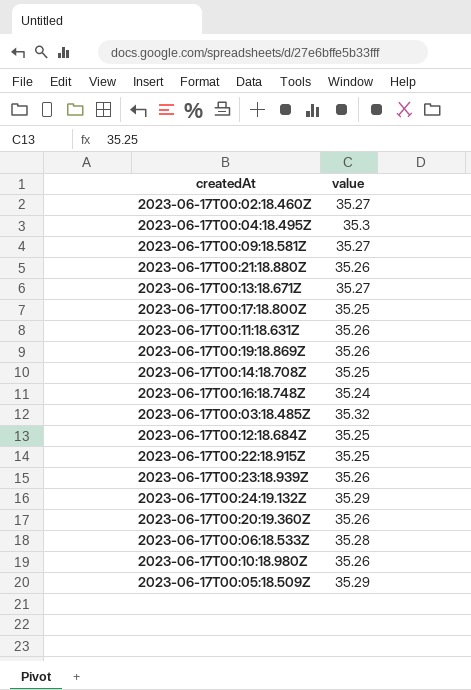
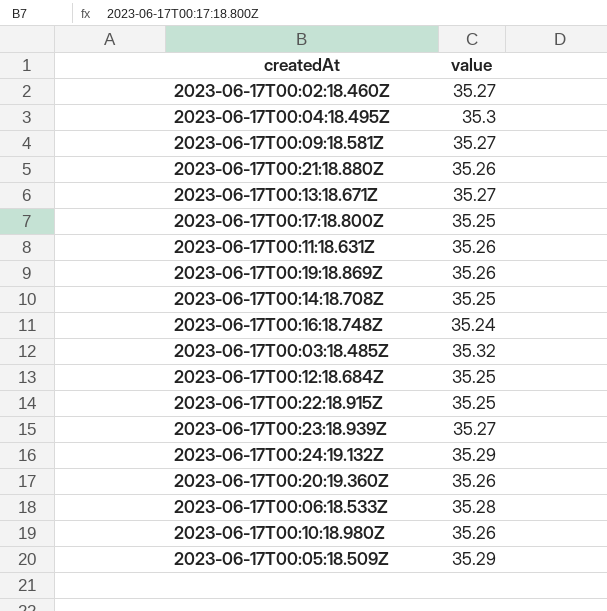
2023-06-17T00:23:18.939Z | value: 35.26 -> 35.27

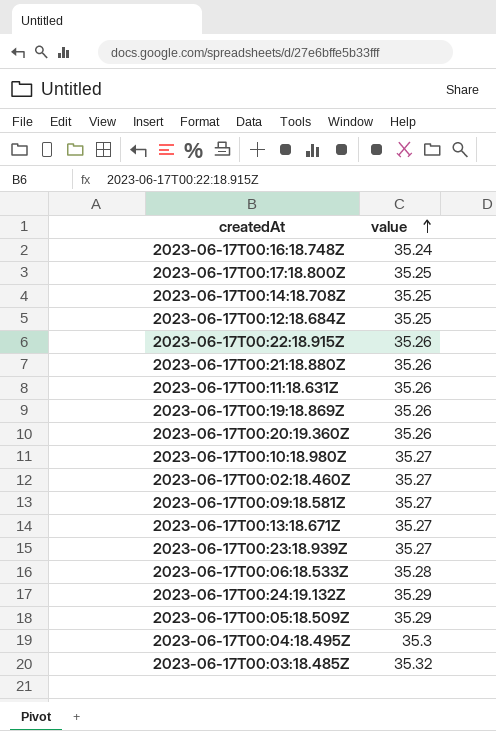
row order: none -> value ascending
2023-06-17T00:22:18.915Z | value: 35.25 -> 35.26
2023-06-17T00:10:18.980Z | value: 35.26 -> 35.27

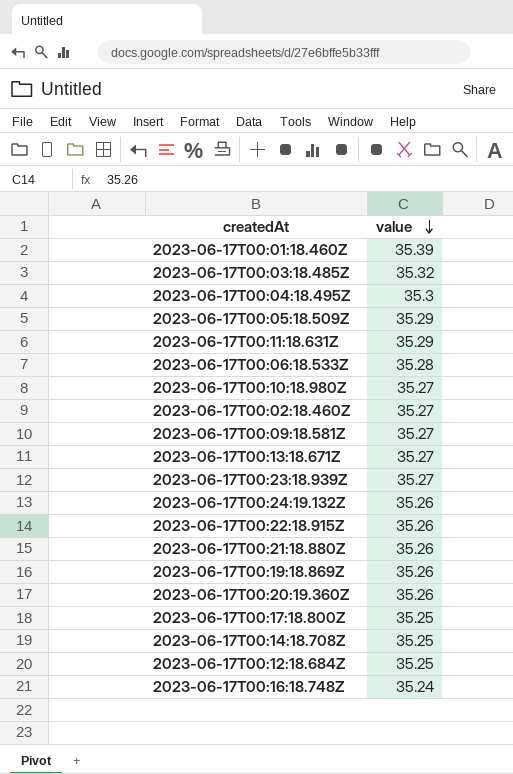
row order: value ascending -> value descending
row 2023-06-17T00:01:18.460Z: none -> 35.39
2023-06-17T00:11:18.631Z | value: 35.26 -> 35.29
2023-06-17T00:24:19.132Z | value: 35.29 -> 35.26

